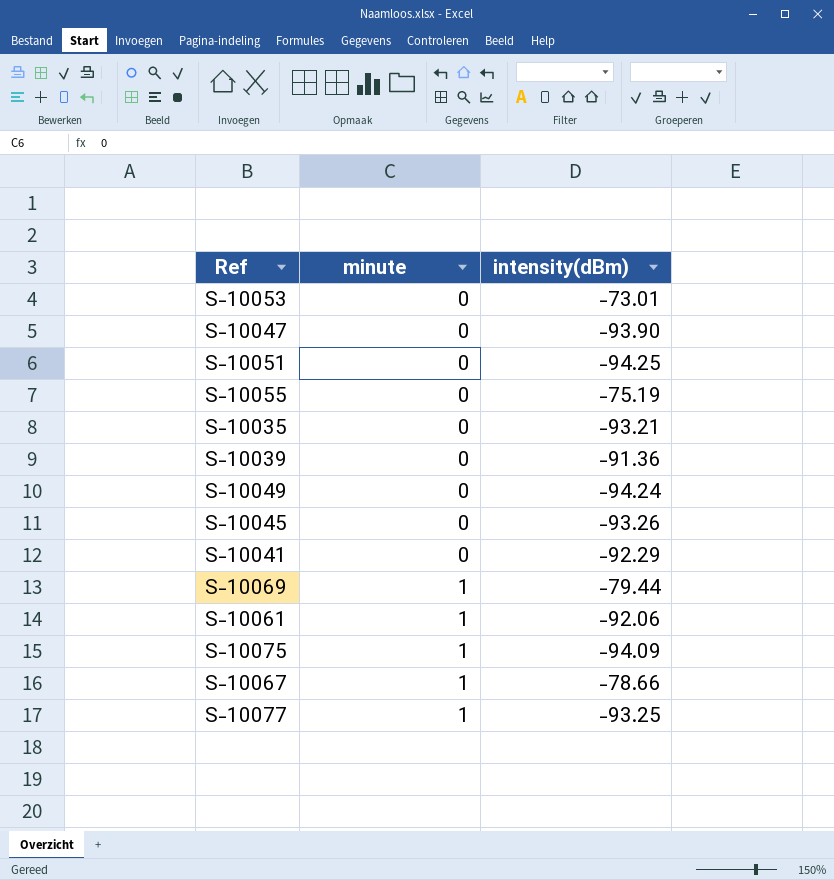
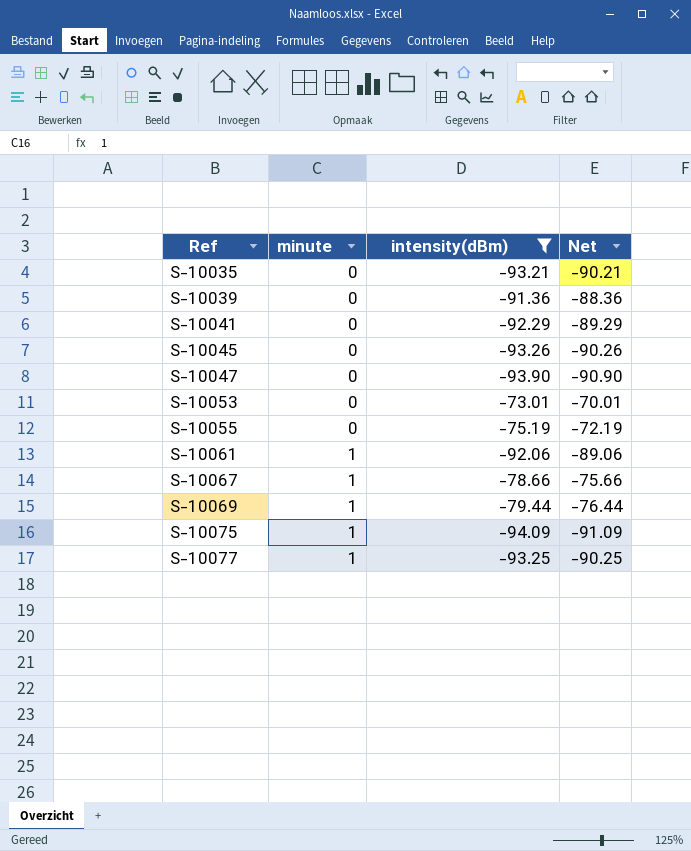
filter: none -> intensity(dBm) >= -94.09
row order: minute ascending -> Ref ascending
column Net | formula: none -> [intensity(dBm)] + 3

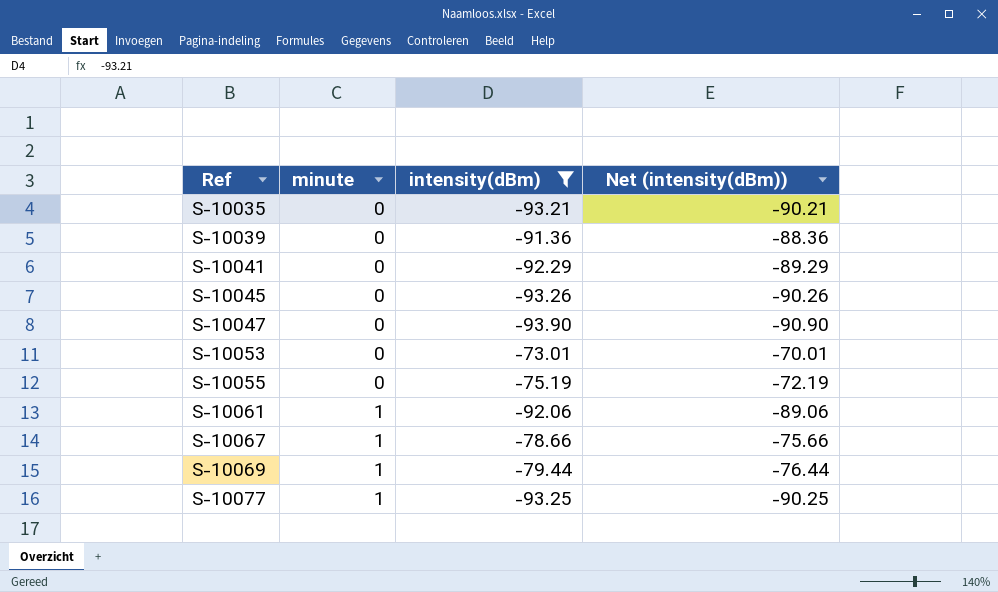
column name: Net -> Net (intensity(dBm))
row S-10075: 1 | -94.09 | -91.09 -> none

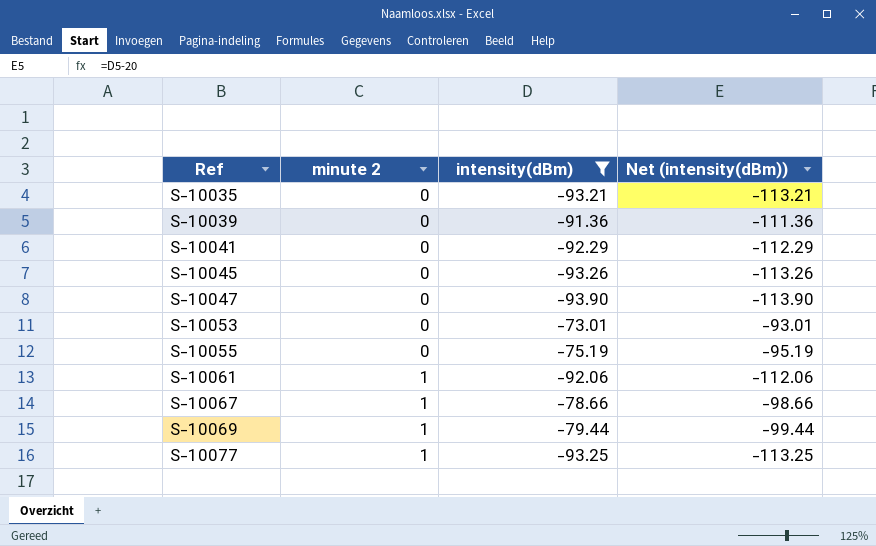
column name: minute -> minute 2
column Net (intensity(dBm)) | formula: [intensity(dBm)] + 3 -> [intensity(dBm)] - 20

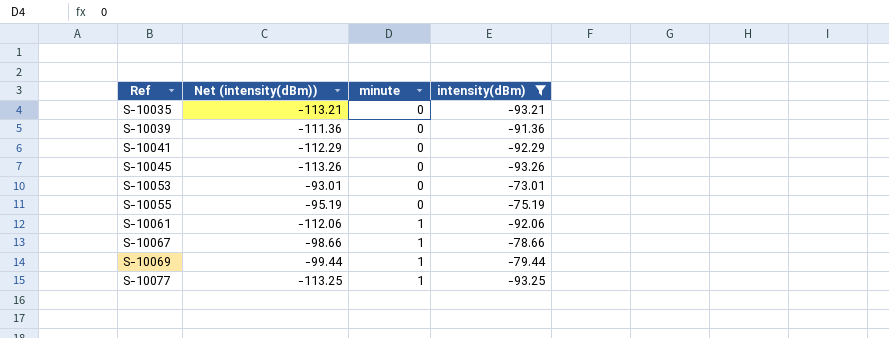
column Net (intensity(dBm)) | position: 4 -> 2
column name: minute 2 -> minute
row S-10047: 0 | -93.90 | -113.90 -> none

